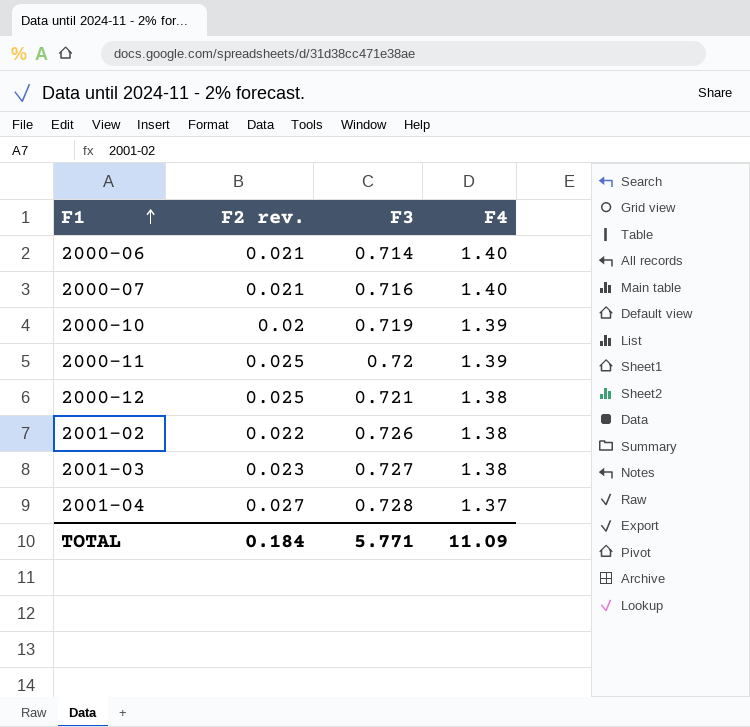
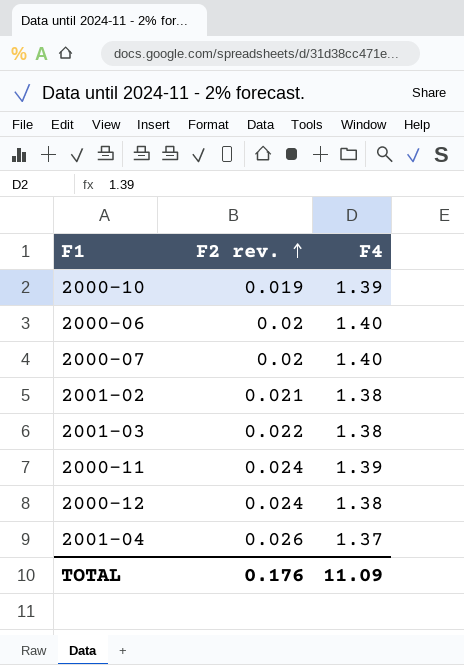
row order: F1 ascending -> F2 rev. ascending
column F3 | position: 3 -> none
2000-10 | F2 rev.: 0.02 -> 0.019
2000-06 | F2 rev.: 0.021 -> 0.02
2000-07 | F2 rev.: 0.021 -> 0.02
2001-02 | F2 rev.: 0.022 -> 0.021
2001-03 | F2 rev.: 0.023 -> 0.022
2000-11 | F2 rev.: 0.025 -> 0.024
2000-12 | F2 rev.: 0.025 -> 0.024
2001-04 | F2 rev.: 0.027 -> 0.026
TOTAL | F2 rev.: 0.184 -> 0.176

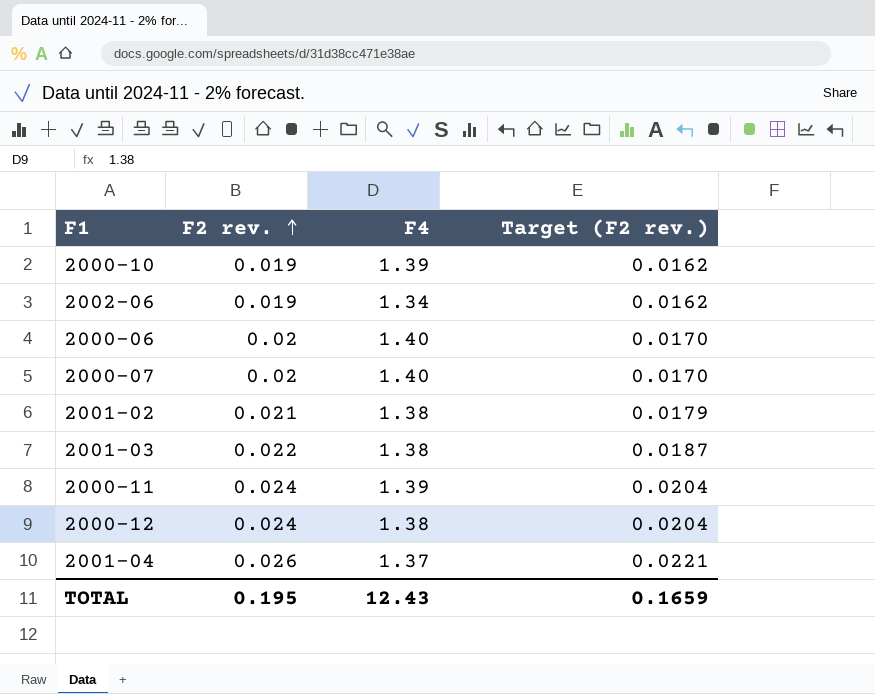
column Target (F2 rev.) | formula: none -> [F2 rev.] * 0.85
row 2002-06: none -> 0.019 | 1.34 | 0.0162
TOTAL | F2 rev.: 0.176 -> 0.195
TOTAL | F4: 11.09 -> 12.43

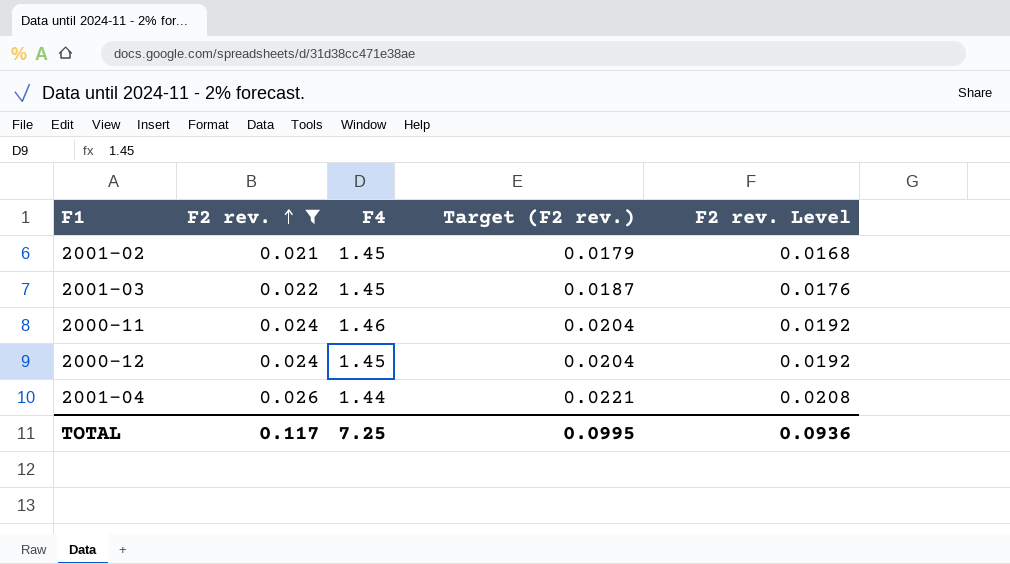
filter: none -> F2 rev. >= 0.021
column F2 rev. Level | formula: none -> [F2 rev.] * 0.8
2001-02 | F4: 1.38 -> 1.45
2001-03 | F4: 1.38 -> 1.45
2000-11 | F4: 1.39 -> 1.46
2000-12 | F4: 1.38 -> 1.45
2001-04 | F4: 1.37 -> 1.44
TOTAL | F2 rev.: 0.195 -> 0.117
TOTAL | F4: 12.43 -> 7.25
TOTAL | Target (F2 rev.): 0.1659 -> 0.0995

